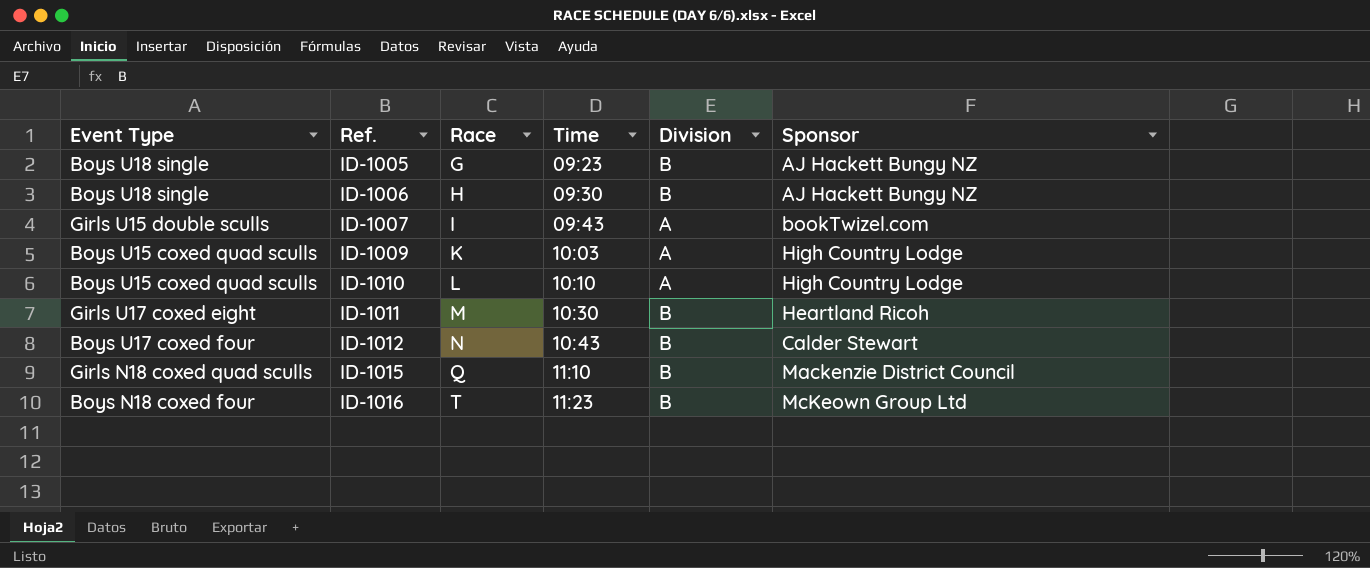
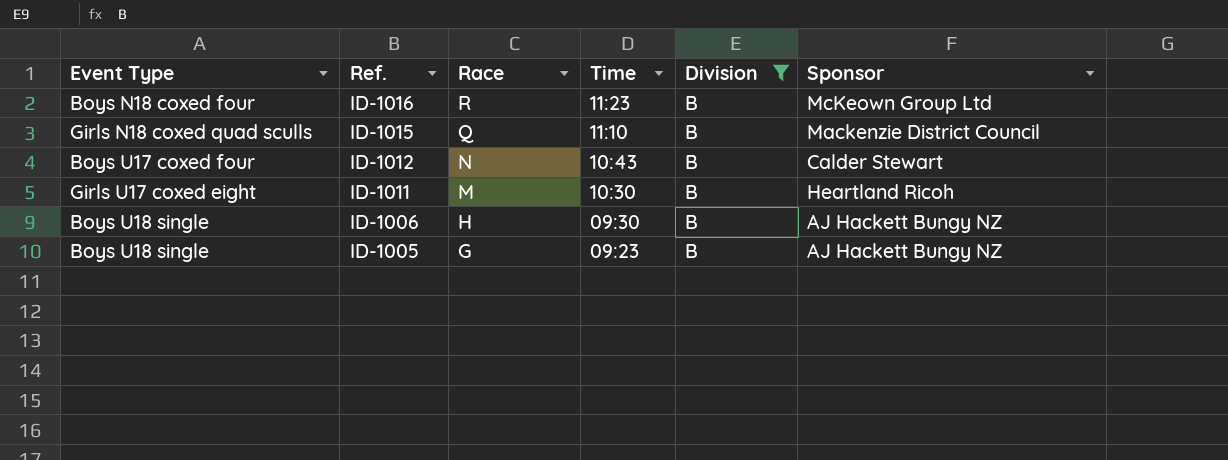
filter: none -> Division = B
row order: Ref. ascending -> Ref. descending
ID-1016 | Race: T -> R

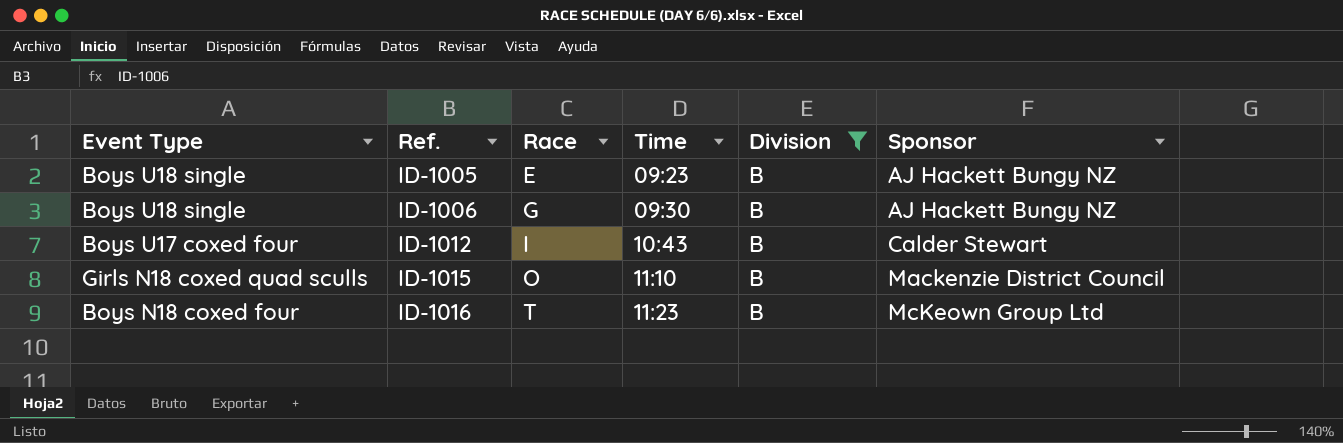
row order: Ref. descending -> Ref. ascending
row ID-1011: Girls U17 coxed eight | M | 10:30 | B | Heartland Ricoh -> none
ID-1005 | Race: G -> E
ID-1006 | Race: H -> G
ID-1012 | Race: N -> I
ID-1015 | Race: Q -> O
ID-1016 | Race: R -> T

